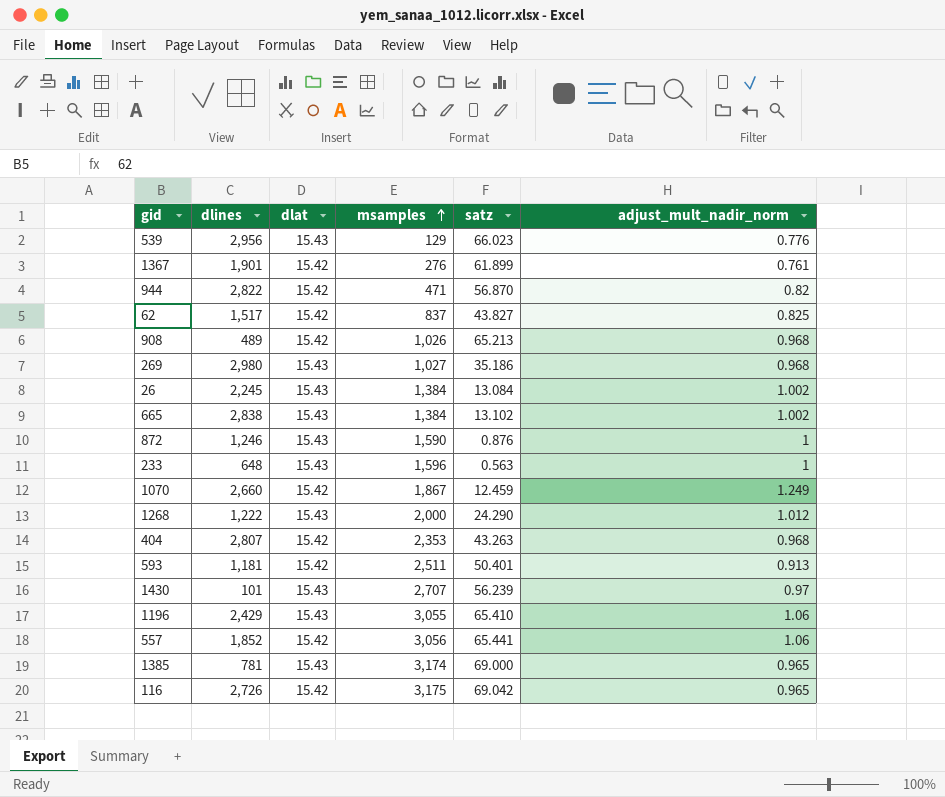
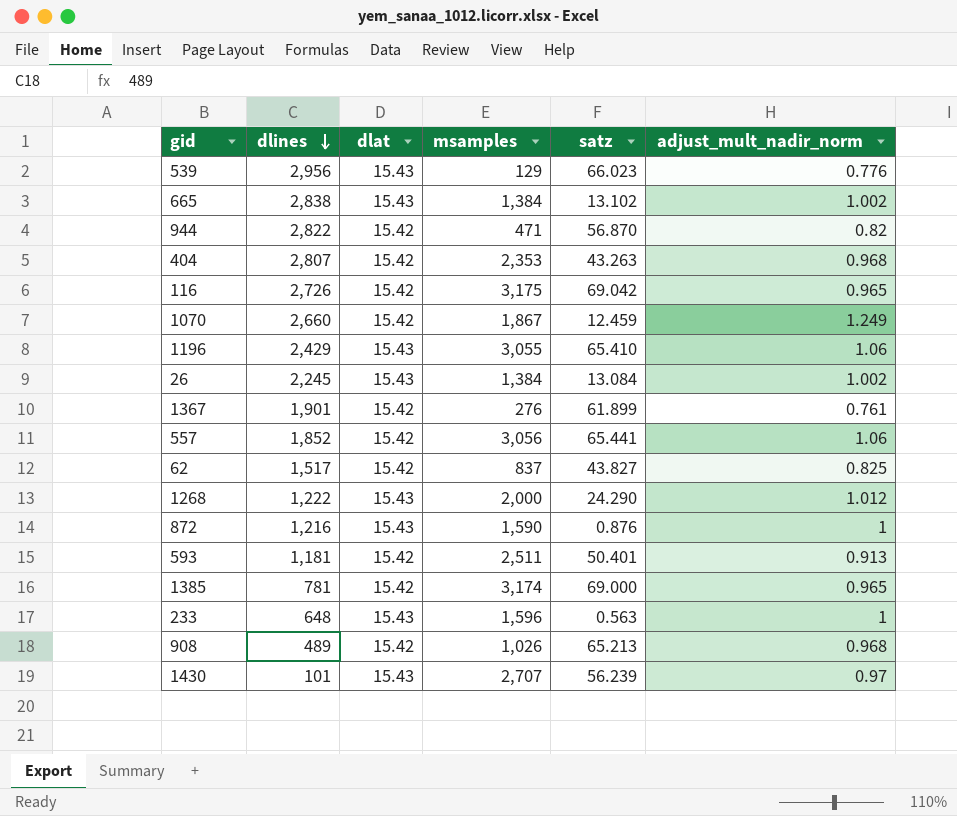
row order: msamples ascending -> dlines descending
row 269: 2,980 | 15.43 | 1,027 | 35.186 | 0.968 -> none
872 | dlines: 1,246 -> 1,216
1385 | dlat: 15.43 -> 15.42

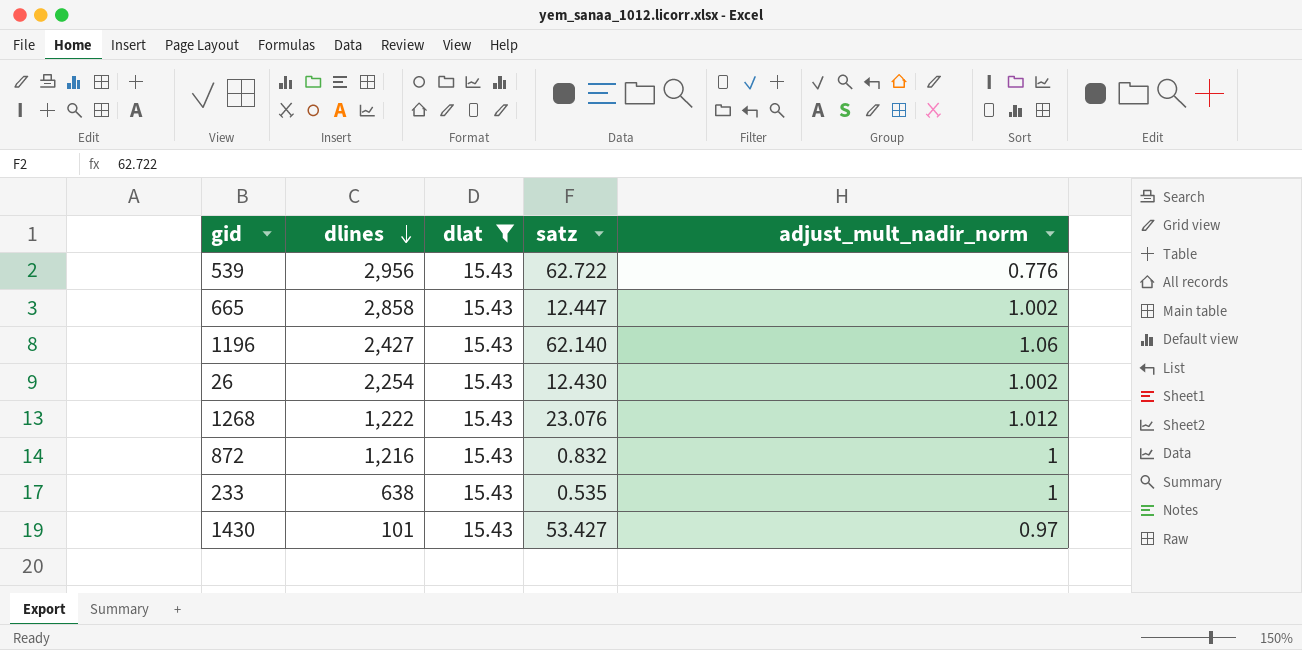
filter: none -> dlat = 15.43
column msamples | position: 4 -> none
539 | satz: 66.023 -> 62.722
665 | dlines: 2,838 -> 2,858
665 | satz: 13.102 -> 12.447
1196 | dlines: 2,429 -> 2,427
1196 | satz: 65.410 -> 62.140
26 | dlines: 2,245 -> 2,254
26 | satz: 13.084 -> 12.430
1268 | satz: 24.290 -> 23.076
872 | satz: 0.876 -> 0.832
233 | dlines: 648 -> 638
233 | satz: 0.563 -> 0.535
1430 | satz: 56.239 -> 53.427

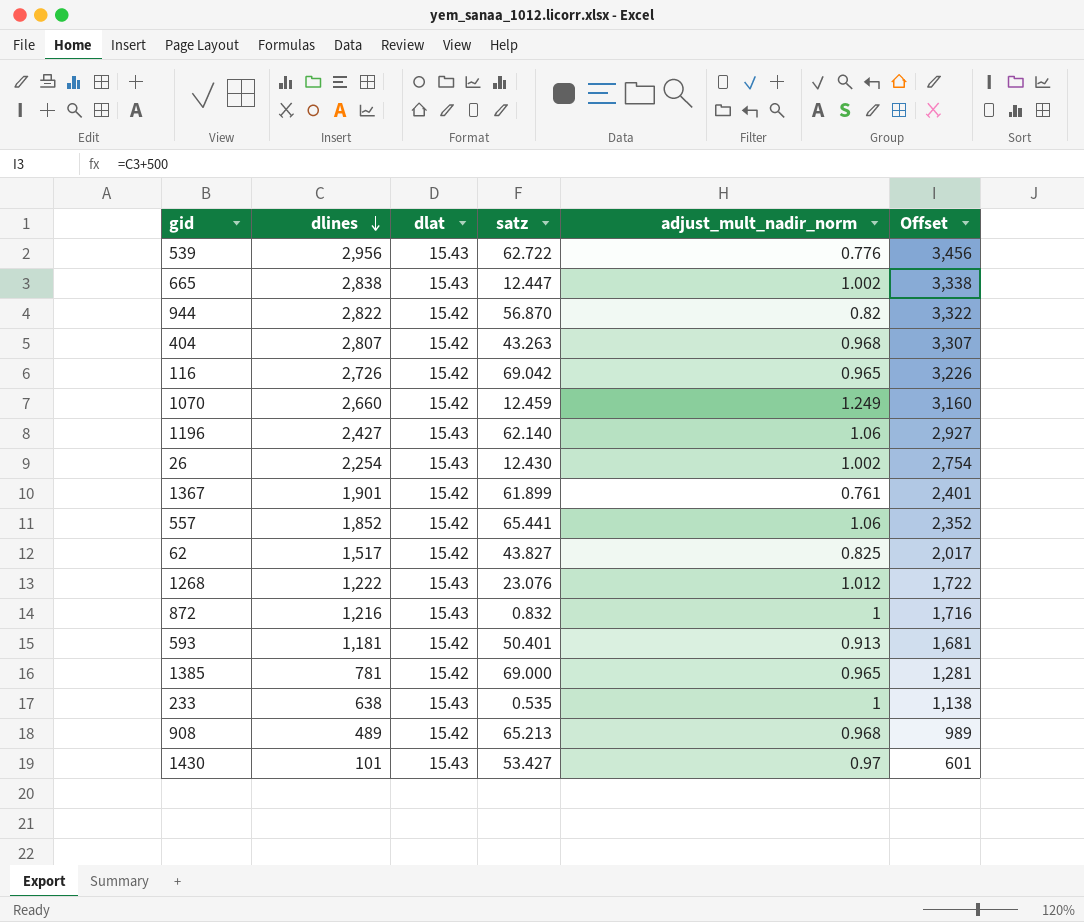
filter: dlat = 15.43 -> none
column Offset | formula: none -> [dlines] + 500
665 | dlines: 2,858 -> 2,838

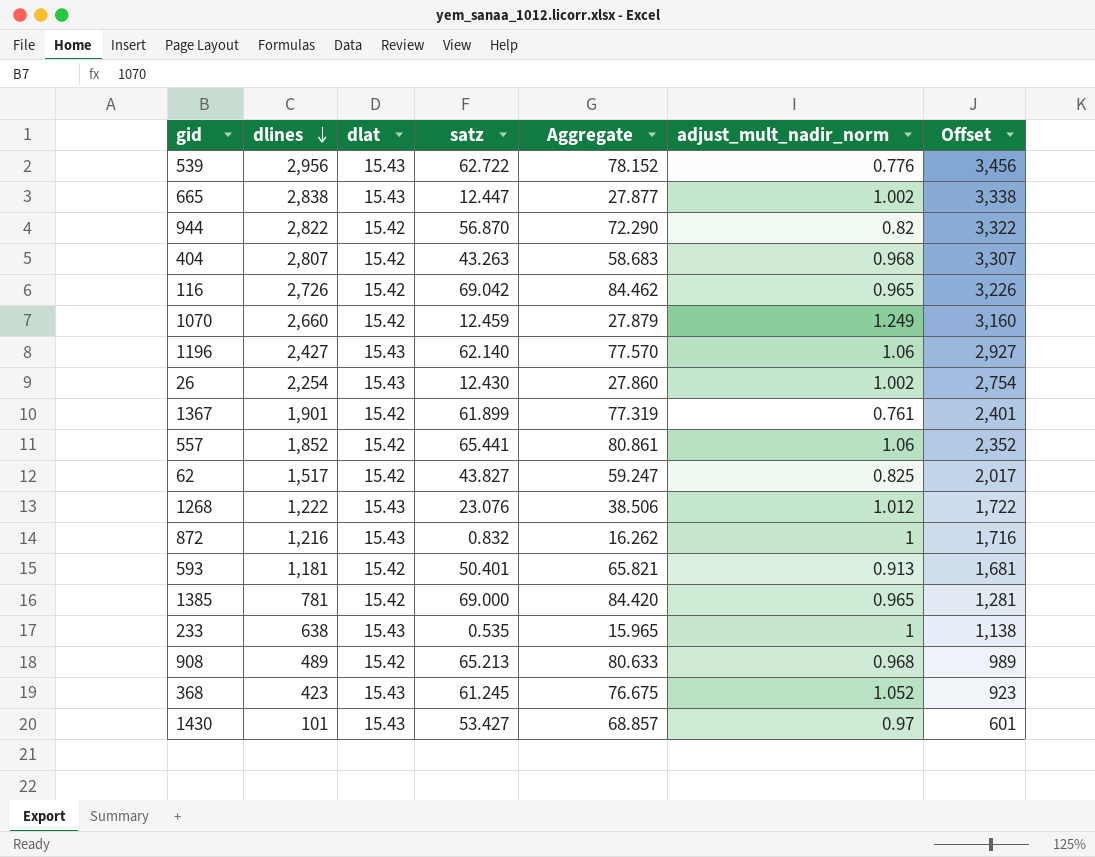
column Aggregate | formula: none -> [dlat] + [satz]
row 368: none -> 423 | 15.43 | 61.245 | 76.675 | 1.052 | 923

